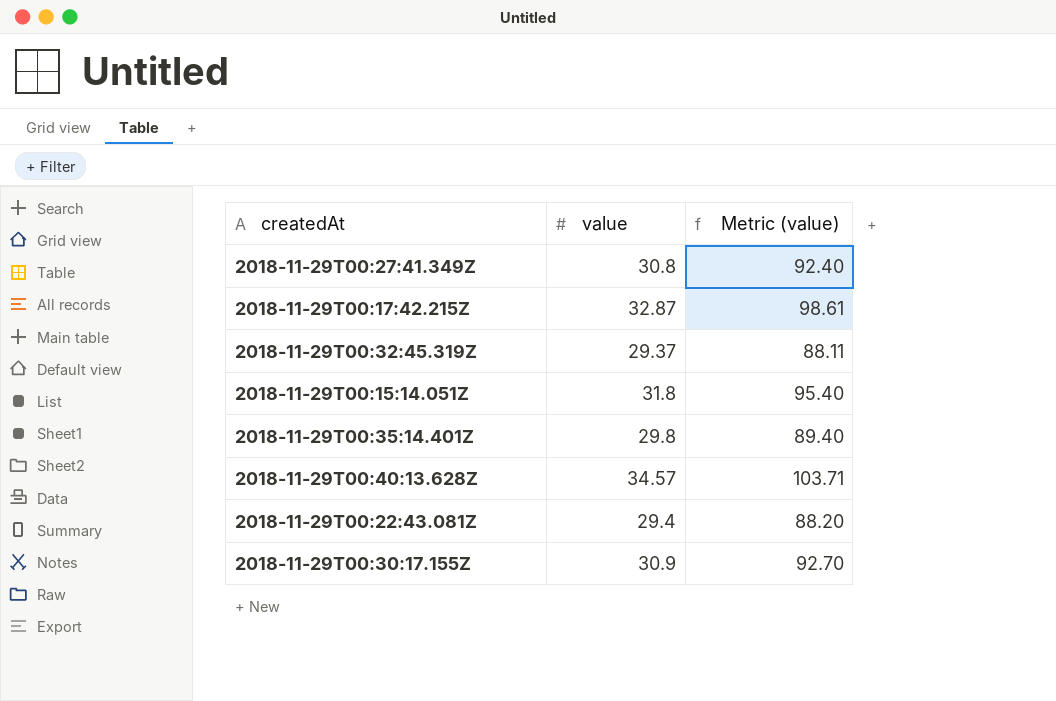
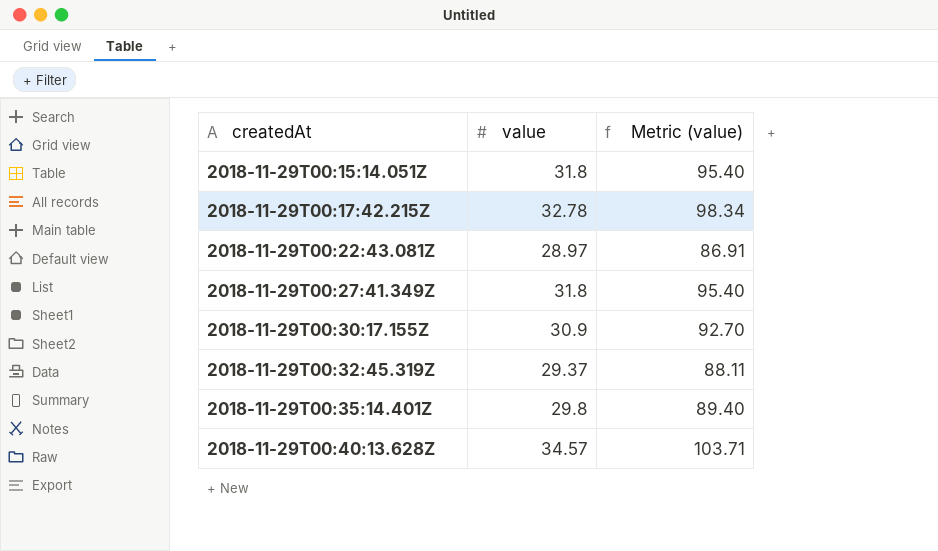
row order: none -> createdAt ascending
2018-11-29T00:17:42.215Z | value: 32.87 -> 32.78
2018-11-29T00:17:42.215Z | Metric (value): 98.61 -> 98.34
2018-11-29T00:22:43.081Z | value: 29.4 -> 28.97
2018-11-29T00:22:43.081Z | Metric (value): 88.20 -> 86.91
2018-11-29T00:27:41.349Z | value: 30.8 -> 31.8
2018-11-29T00:27:41.349Z | Metric (value): 92.40 -> 95.40

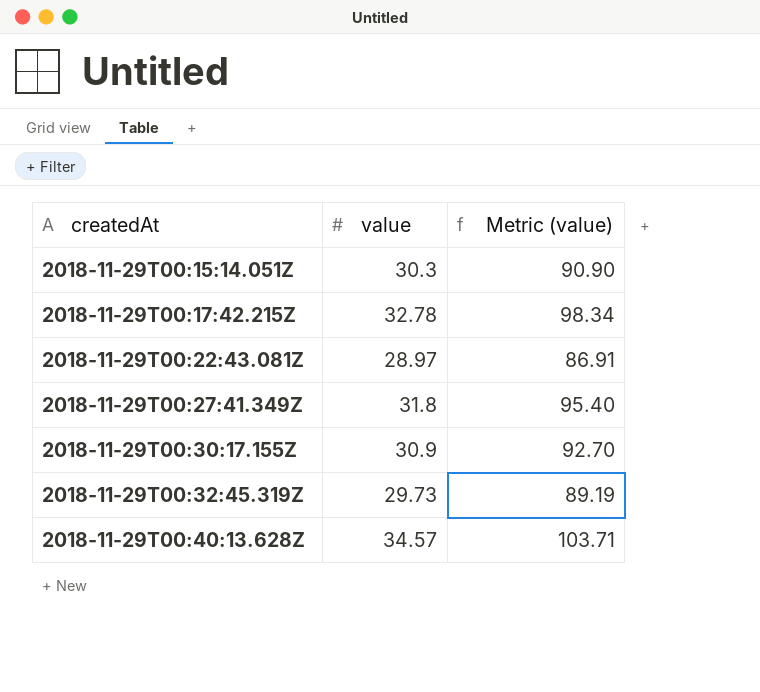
row 2018-11-29T00:35:14.401Z: 29.8 | 89.40 -> none
2018-11-29T00:15:14.051Z | value: 31.8 -> 30.3
2018-11-29T00:15:14.051Z | Metric (value): 95.40 -> 90.90
2018-11-29T00:32:45.319Z | value: 29.37 -> 29.73
2018-11-29T00:32:45.319Z | Metric (value): 88.11 -> 89.19

